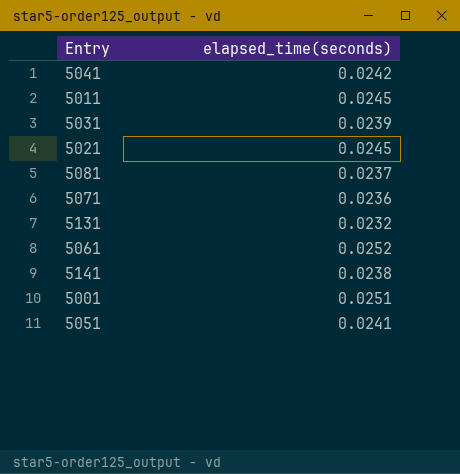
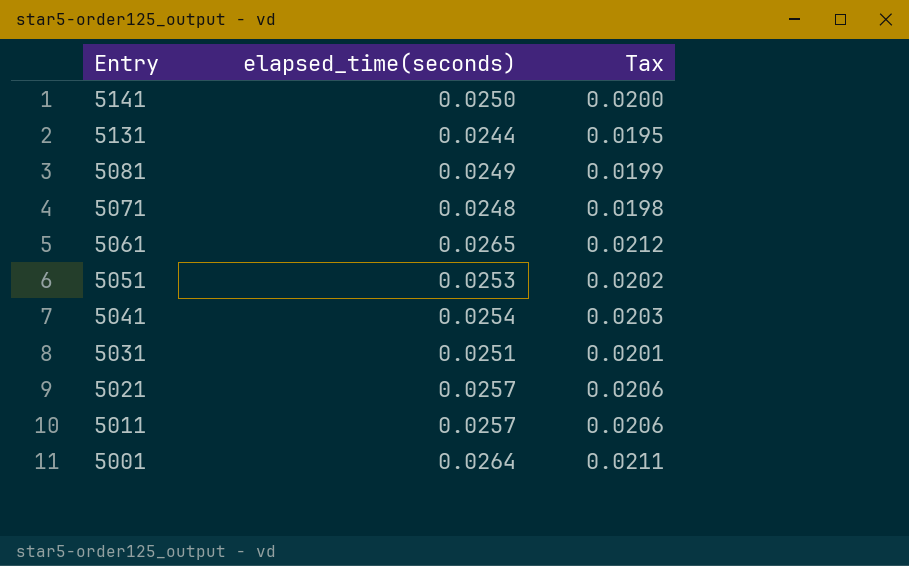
row order: none -> Entry descending
column Tax | formula: none -> [elapsed_time(seconds)] * 0.8
5141 | elapsed_time(seconds): 0.0238 -> 0.0250
5131 | elapsed_time(seconds): 0.0232 -> 0.0244
5081 | elapsed_time(seconds): 0.0237 -> 0.0249
5071 | elapsed_time(seconds): 0.0236 -> 0.0248
5061 | elapsed_time(seconds): 0.0252 -> 0.0265
5051 | elapsed_time(seconds): 0.0241 -> 0.0253
5041 | elapsed_time(seconds): 0.0242 -> 0.0254
5031 | elapsed_time(seconds): 0.0239 -> 0.0251
5021 | elapsed_time(seconds): 0.0245 -> 0.0257
5011 | elapsed_time(seconds): 0.0245 -> 0.0257
5001 | elapsed_time(seconds): 0.0251 -> 0.0264

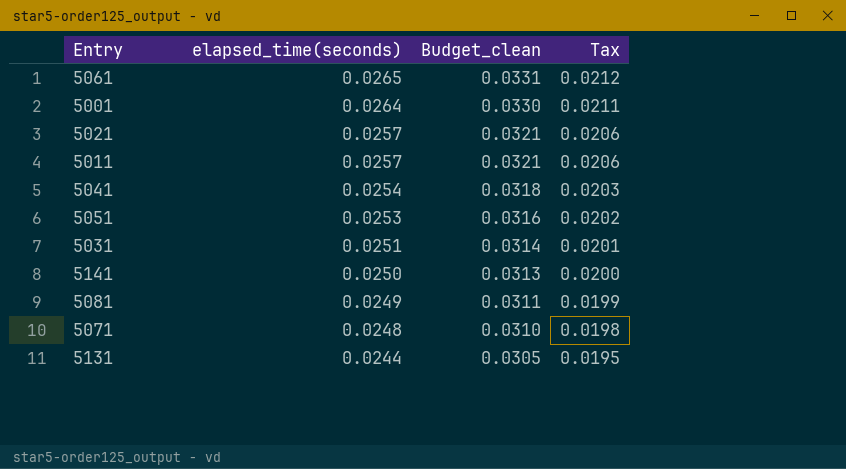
row order: Entry descending -> elapsed_time(seconds) descending
column Budget_clean | formula: none -> [elapsed_time(seconds)] * 1.25

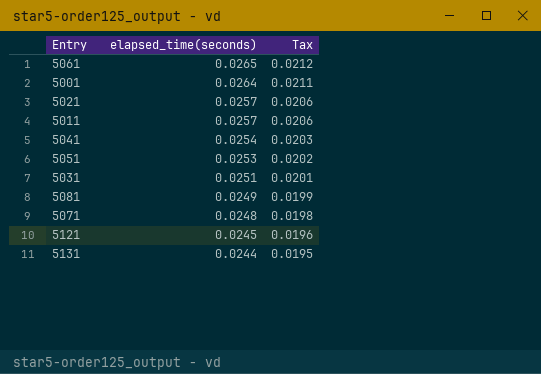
column Budget_clean | formula: [elapsed_time(seconds)] * 1.25 -> none
row 5141: 0.0250 | 0.0313 | 0.0200 -> none
row 5121: none -> 0.0245 | 0.0196

